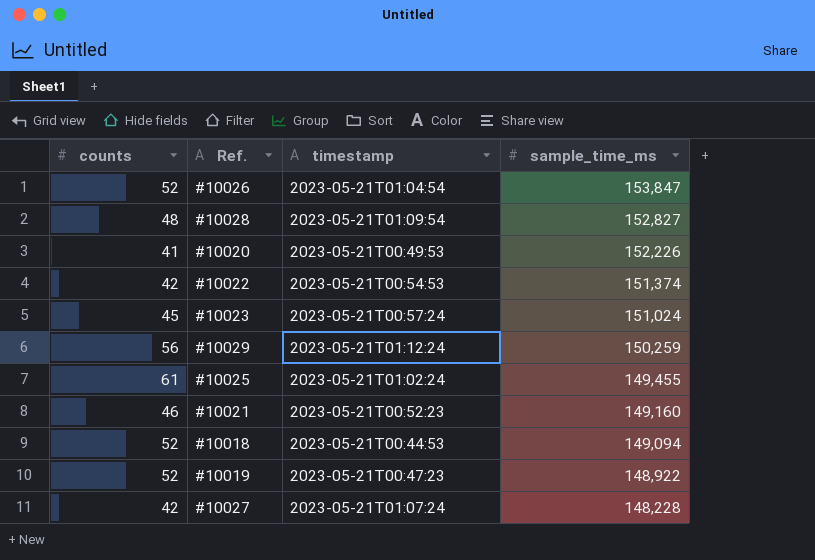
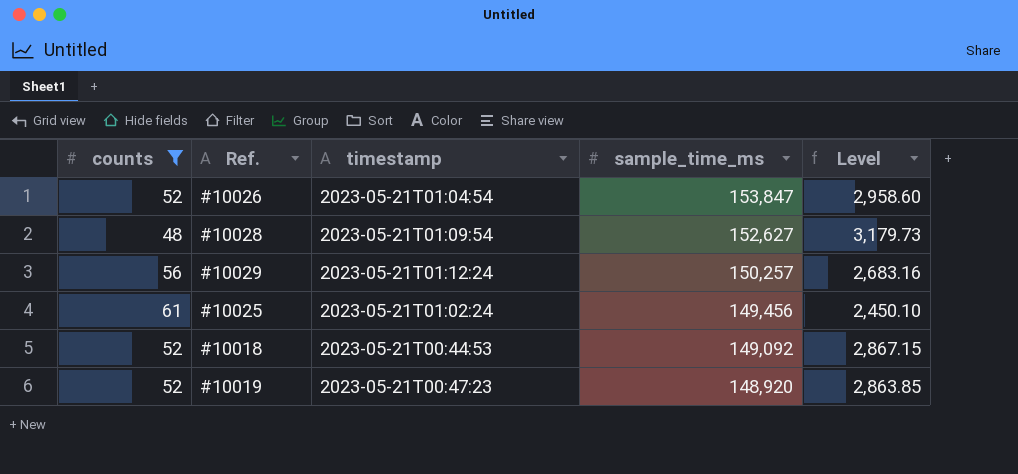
filter: none -> counts >= 48
column Level | formula: none -> [sample_time_ms] / [counts]
#10028 | sample_time_ms: 152,827 -> 152,627
#10029 | sample_time_ms: 150,259 -> 150,257
#10025 | sample_time_ms: 149,455 -> 149,456
#10018 | sample_time_ms: 149,094 -> 149,092
#10019 | sample_time_ms: 148,922 -> 148,920

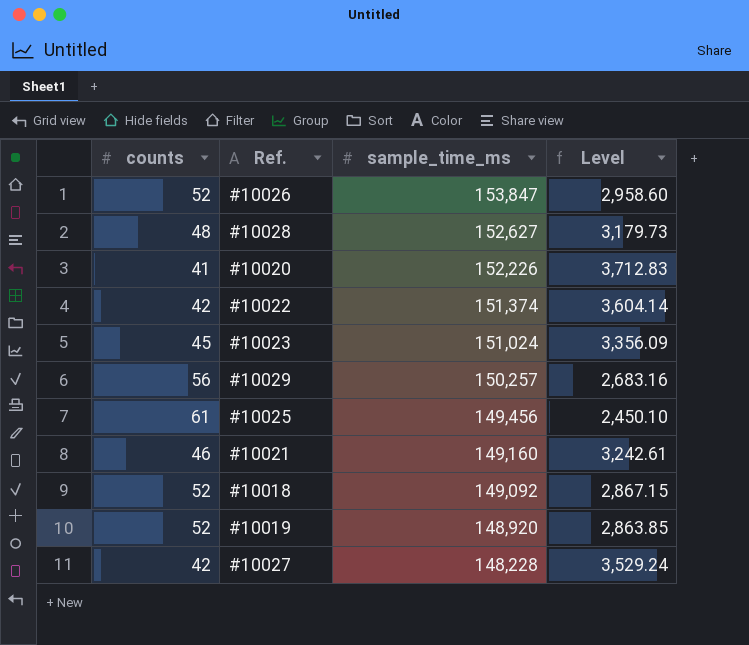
filter: counts >= 48 -> none
column timestamp | position: 3 -> none

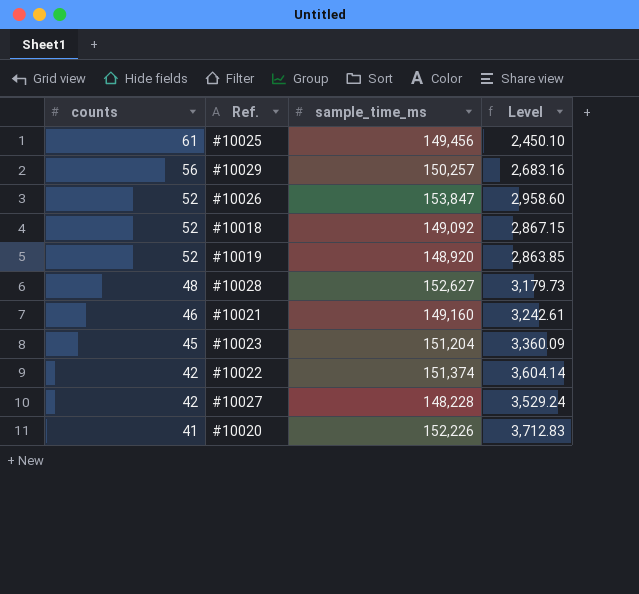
row order: sample_time_ms descending -> counts descending
#10023 | sample_time_ms: 151,024 -> 151,204
#10023 | Level: 3,356.09 -> 3,360.09

